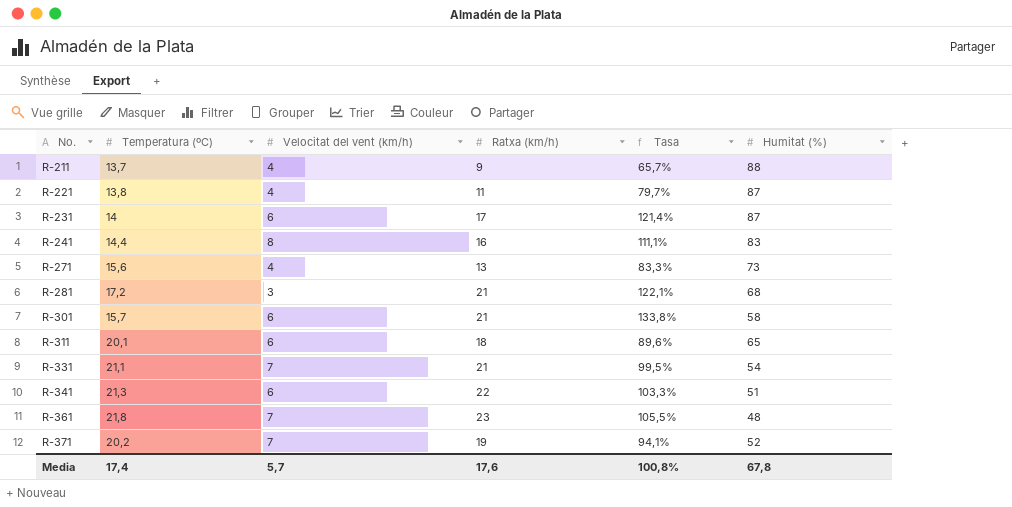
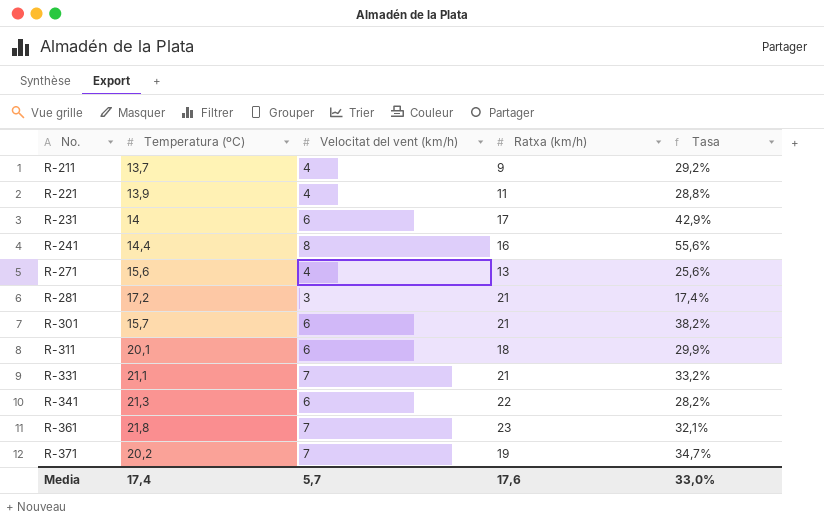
column Humitat (%) | position: 6 -> none
column Tasa | formula: [Ratxa (km/h)] / [Temperatura (ºC)] -> [Velocitat del vent (km/h)] / [Temperatura (ºC)]
R-221 | Temperatura (ºC): 13,8 -> 13,9
Media | Tasa: 100,8% -> 33,0%

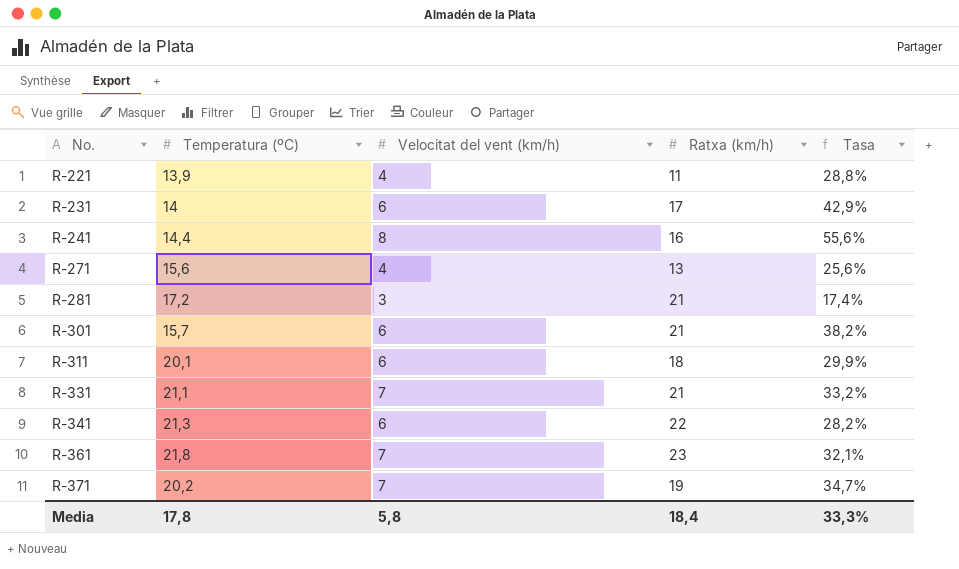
row R-211: 13,7 | 4 | 9 | 29,2% -> none
Media | Temperatura (ºC): 17,4 -> 17,8
Media | Velocitat del vent (km/h): 5,7 -> 5,8
Media | Ratxa (km/h): 17,6 -> 18,4
Media | Tasa: 33,0% -> 33,3%

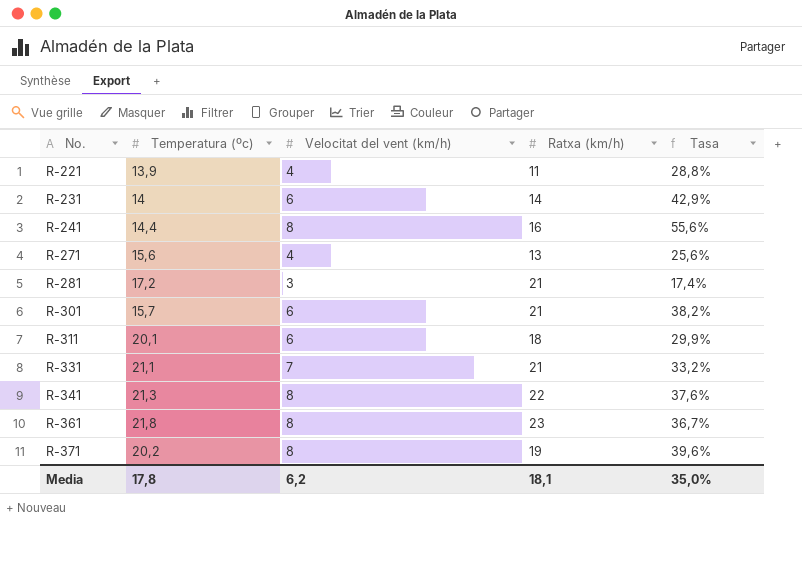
column name: Temperatura (ºC) -> Temperatura (ºc)
R-231 | Ratxa (km/h): 17 -> 14
R-341 | Velocitat del vent (km/h): 6 -> 8
R-341 | Tasa: 28,2% -> 37,6%
R-361 | Velocitat del vent (km/h): 7 -> 8
R-361 | Tasa: 32,1% -> 36,7%
R-371 | Velocitat del vent (km/h): 7 -> 8
R-371 | Tasa: 34,7% -> 39,6%
Media | Velocitat del vent (km/h): 5,8 -> 6,2
Media | Ratxa (km/h): 18,4 -> 18,1
Media | Tasa: 33,3% -> 35,0%

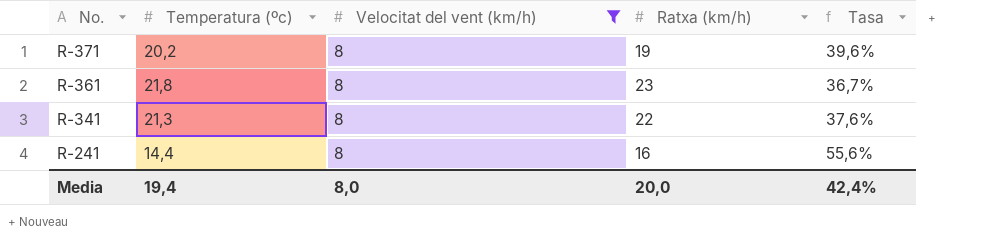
filter: none -> Velocitat del vent (km/h) = 8
row order: No. ascending -> No. descending
Media | Temperatura (ºc): 17,8 -> 19,4
Media | Velocitat del vent (km/h): 6,2 -> 8,0
Media | Ratxa (km/h): 18,1 -> 20,0
Media | Tasa: 35,0% -> 42,4%

